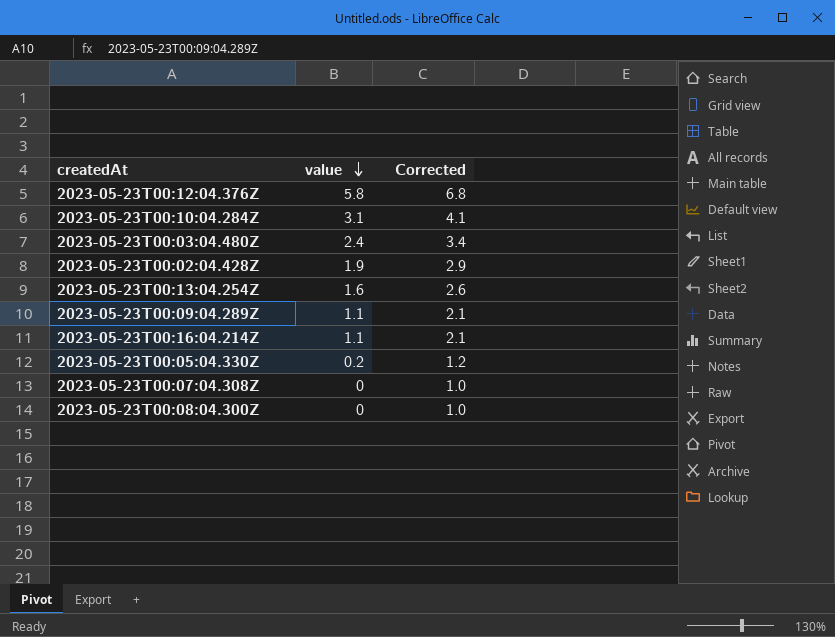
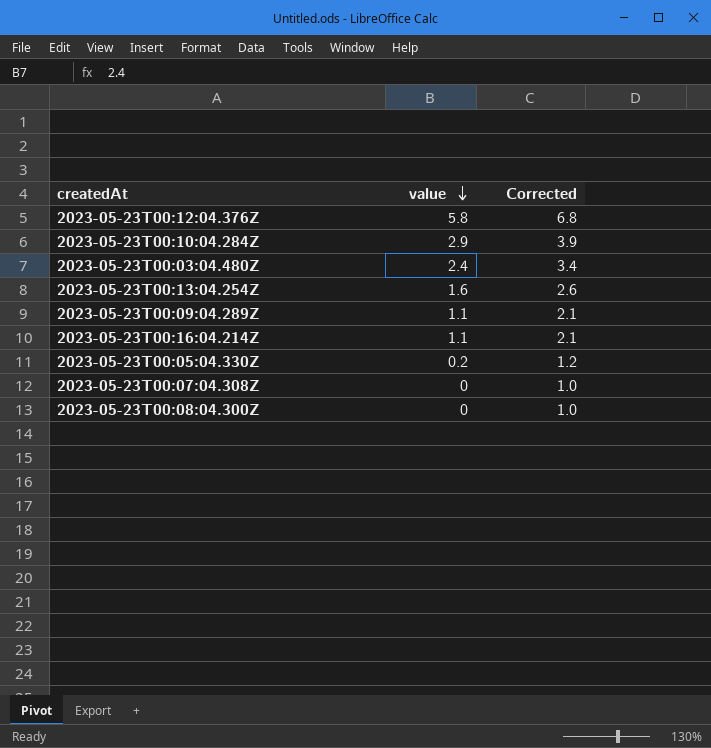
row 2023-05-23T00:02:04.428Z: 1.9 | 2.9 -> none
2023-05-23T00:10:04.284Z | value: 3.1 -> 2.9
2023-05-23T00:10:04.284Z | Corrected: 4.1 -> 3.9

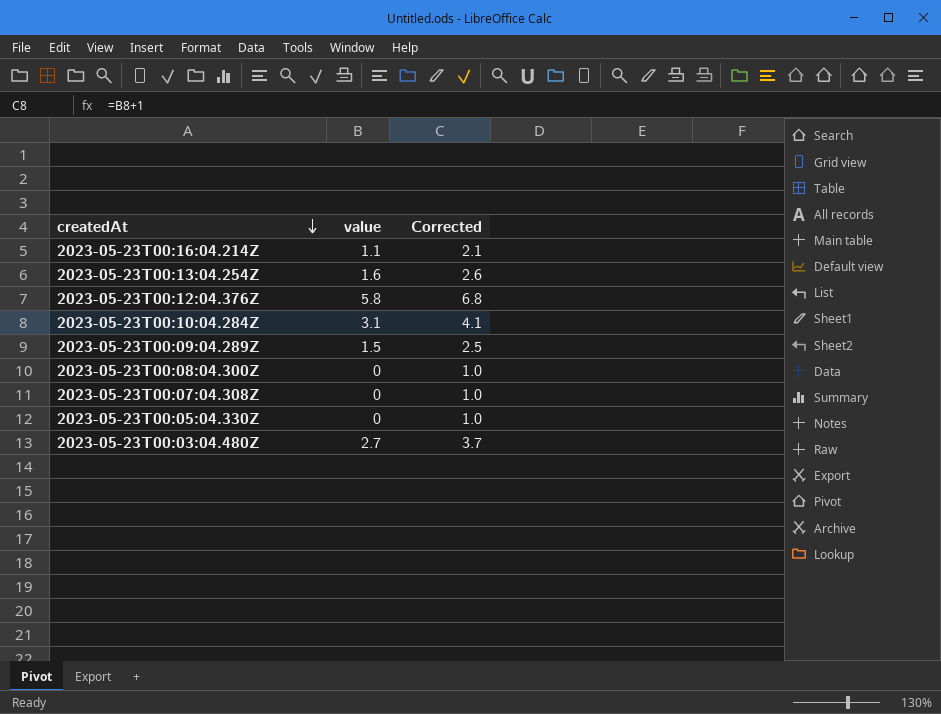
row order: value descending -> createdAt descending
2023-05-23T00:10:04.284Z | value: 2.9 -> 3.1
2023-05-23T00:10:04.284Z | Corrected: 3.9 -> 4.1
2023-05-23T00:09:04.289Z | value: 1.1 -> 1.5
2023-05-23T00:09:04.289Z | Corrected: 2.1 -> 2.5
2023-05-23T00:05:04.330Z | value: 0.2 -> 0
2023-05-23T00:05:04.330Z | Corrected: 1.2 -> 1.0
2023-05-23T00:03:04.480Z | value: 2.4 -> 2.7
2023-05-23T00:03:04.480Z | Corrected: 3.4 -> 3.7

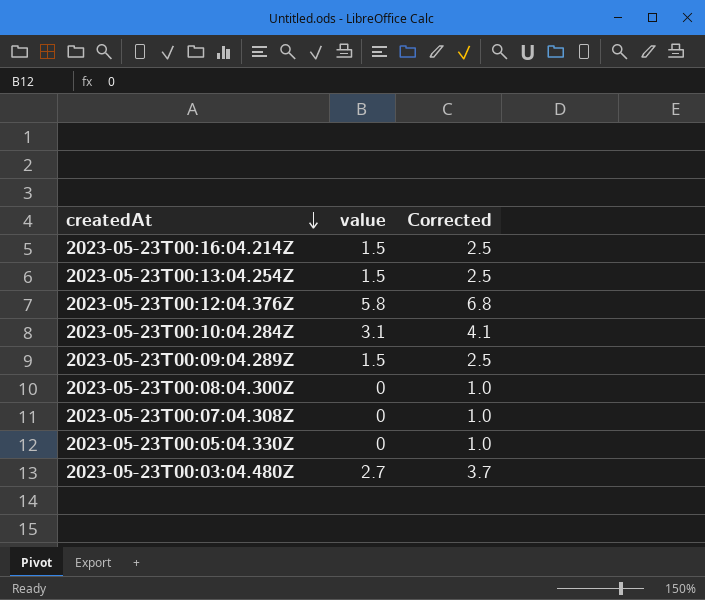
2023-05-23T00:16:04.214Z | value: 1.1 -> 1.5
2023-05-23T00:16:04.214Z | Corrected: 2.1 -> 2.5
2023-05-23T00:13:04.254Z | value: 1.6 -> 1.5
2023-05-23T00:13:04.254Z | Corrected: 2.6 -> 2.5

